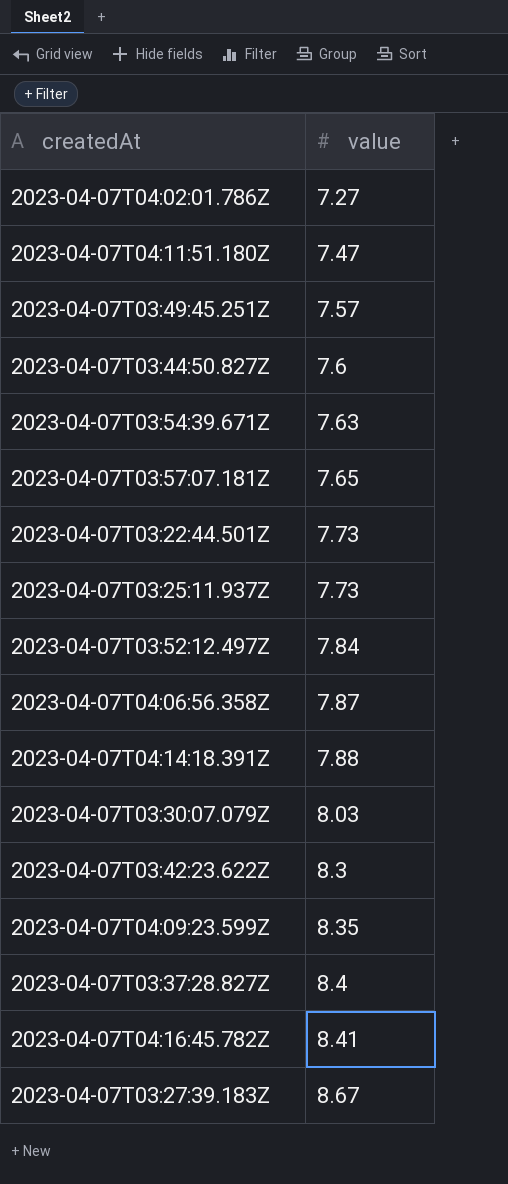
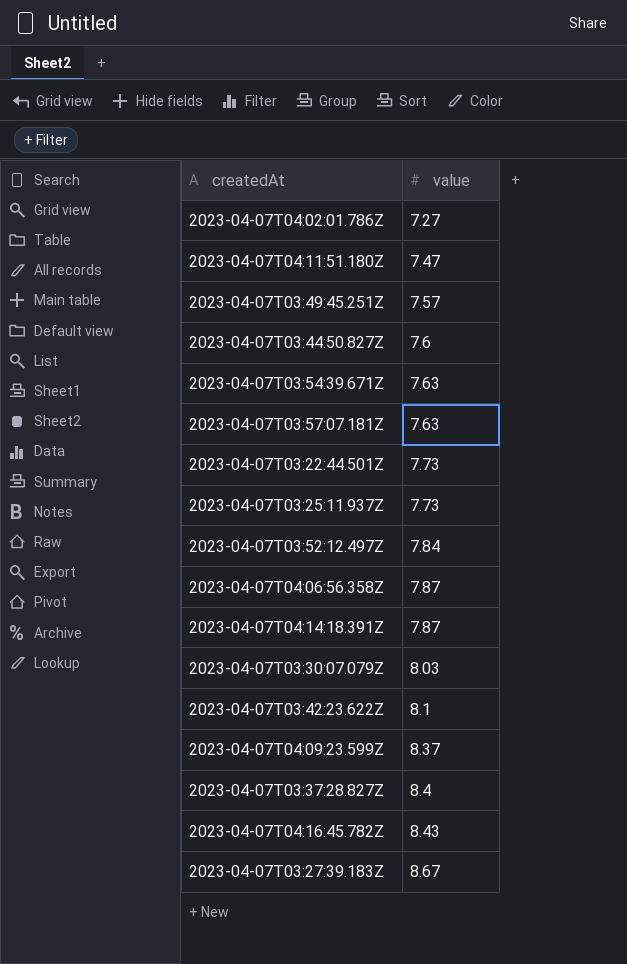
2023-04-07T03:57:07.181Z | value: 7.65 -> 7.63
2023-04-07T04:14:18.391Z | value: 7.88 -> 7.87
2023-04-07T03:42:23.622Z | value: 8.3 -> 8.1
2023-04-07T04:09:23.599Z | value: 8.35 -> 8.37
2023-04-07T04:16:45.782Z | value: 8.41 -> 8.43

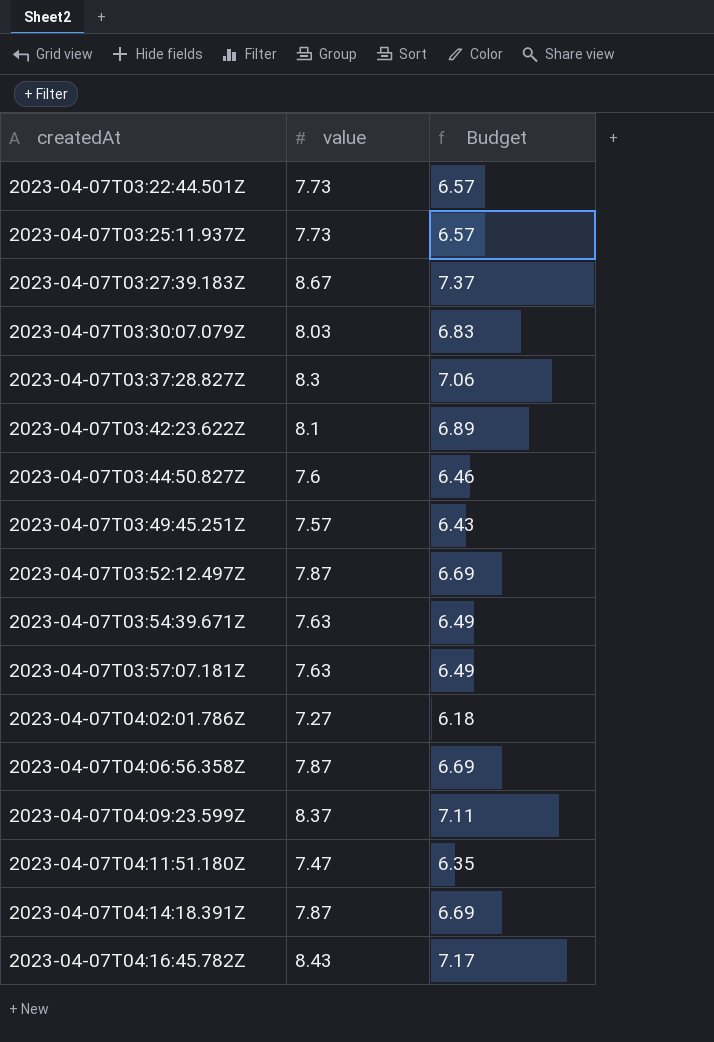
row order: value ascending -> createdAt ascending
column Budget | formula: none -> [value] * 0.85
2023-04-07T03:37:28.827Z | value: 8.4 -> 8.3
2023-04-07T03:52:12.497Z | value: 7.84 -> 7.87

